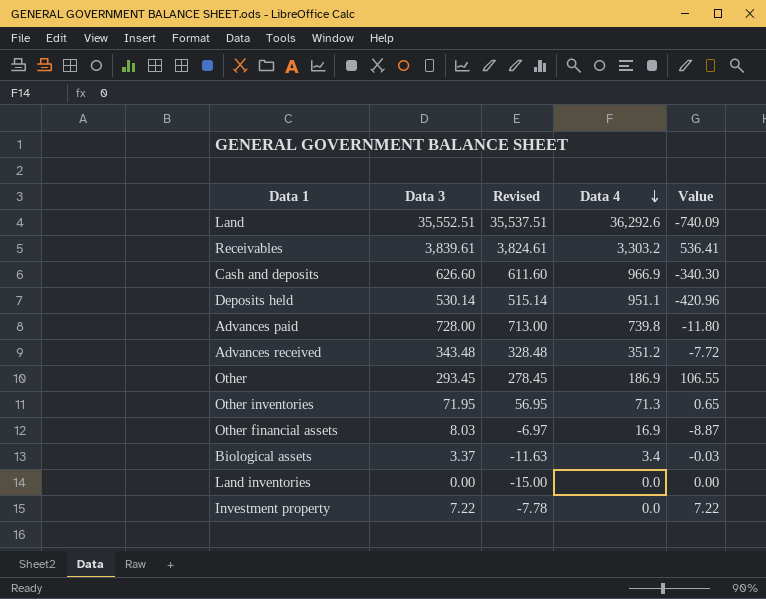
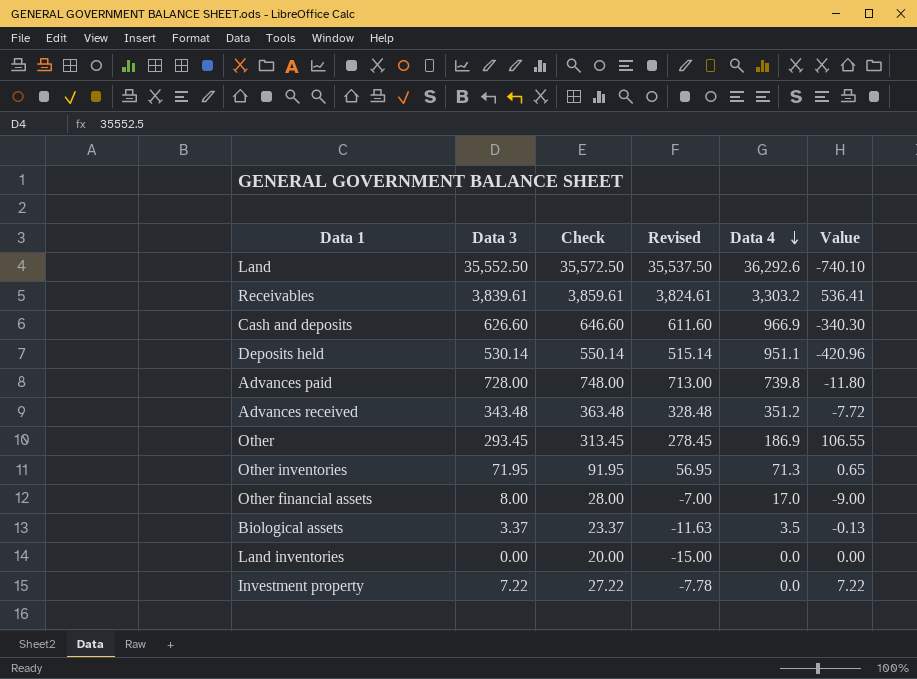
column Check | formula: none -> [Data 3] + 20
Land | Data 3: 35,552.51 -> 35,552.50
Land | Revised: 35,537.51 -> 35,537.50
Land | Value: -740.09 -> -740.10
Other financial assets | Data 3: 8.03 -> 8.00
Other financial assets | Revised: -6.97 -> -7.00
Other financial assets | Data 4: 16.9 -> 17.0
Other financial assets | Value: -8.87 -> -9.00
Biological assets | Data 4: 3.4 -> 3.5
Biological assets | Value: -0.03 -> -0.13

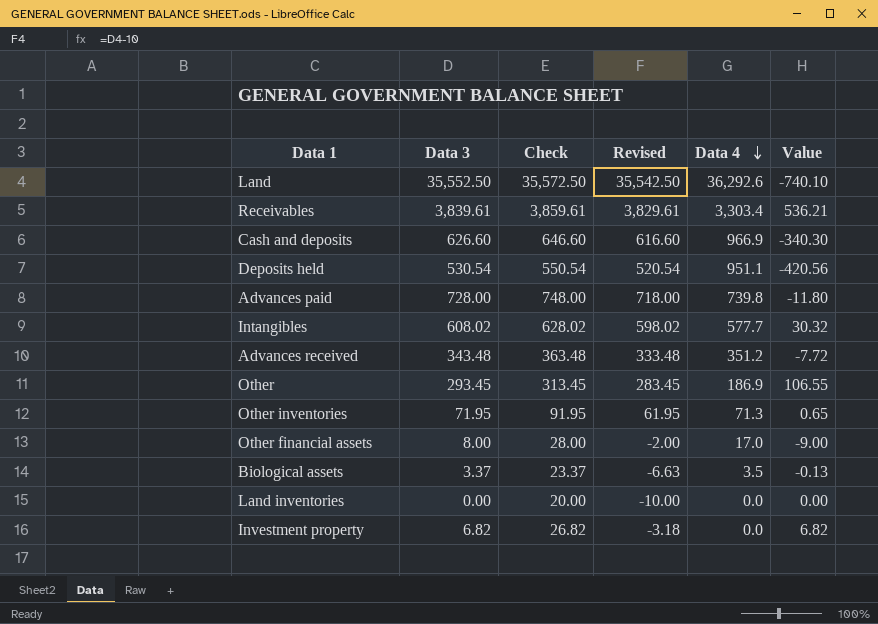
column Revised | formula: [Data 3] - 15 -> [Data 3] - 10
Receivables | Data 4: 3,303.2 -> 3,303.4
Receivables | Value: 536.41 -> 536.21
Deposits held | Data 3: 530.14 -> 530.54
Deposits held | Check: 550.14 -> 550.54
Deposits held | Value: -420.96 -> -420.56
row Intangibles: none -> 608.02 | 628.02 | 598.02 | 577.7 | 30.32
Investment property | Data 3: 7.22 -> 6.82
Investment property | Check: 27.22 -> 26.82
Investment property | Value: 7.22 -> 6.82

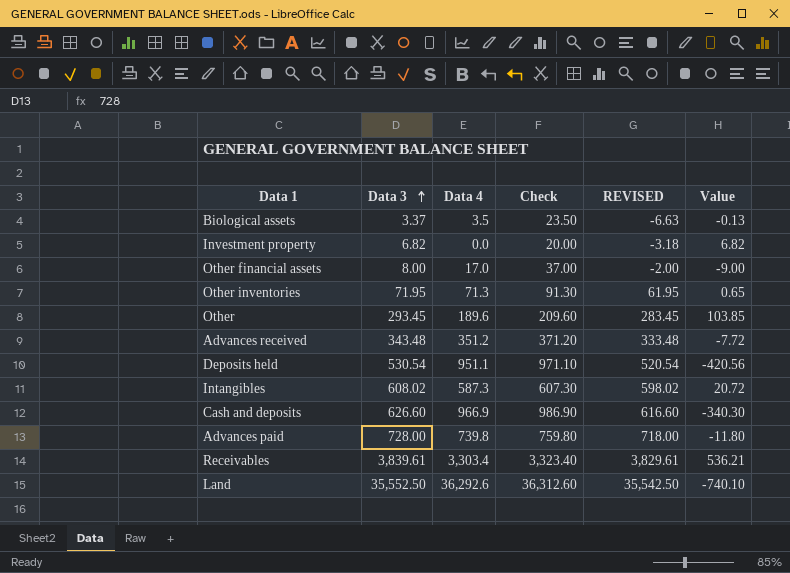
row order: Data 4 descending -> Data 3 ascending
column Data 4 | position: 5 -> 3
column Check | formula: [Data 3] + 20 -> [Data 4] + 20
column name: Revised -> REVISED
row Land inventories: 0.00 | 20.00 | -10.00 | 0.0 | 0.00 -> none
Other | Data 4: 186.9 -> 189.6
Other | Value: 106.55 -> 103.85
Intangibles | Data 4: 577.7 -> 587.3
Intangibles | Value: 30.32 -> 20.72

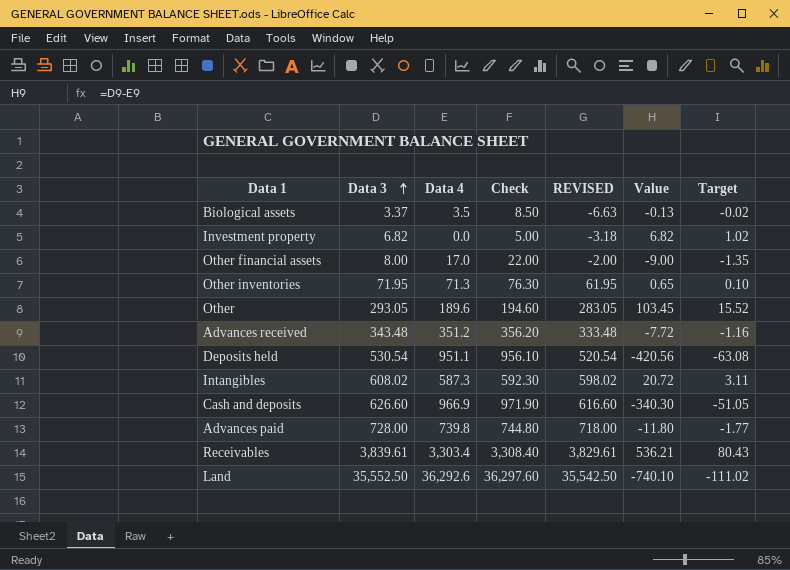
column Check | formula: [Data 4] + 20 -> [Data 4] + 5
column Target | formula: none -> [Value] * 0.15
Other | Data 3: 293.45 -> 293.05
Other | REVISED: 283.45 -> 283.05
Other | Value: 103.85 -> 103.45

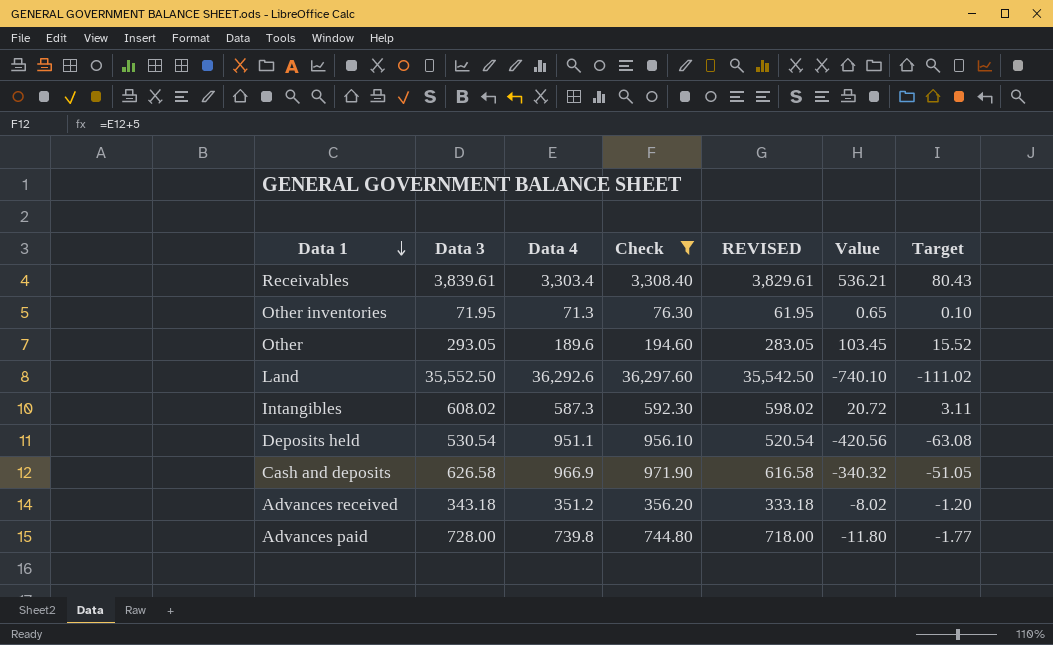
filter: none -> Check >= 76.30
row order: Data 3 ascending -> Data 1 descending
Cash and deposits | Data 3: 626.60 -> 626.58
Cash and deposits | REVISED: 616.60 -> 616.58
Cash and deposits | Value: -340.30 -> -340.32
Advances received | Data 3: 343.48 -> 343.18
Advances received | REVISED: 333.48 -> 333.18
Advances received | Value: -7.72 -> -8.02
Advances received | Target: -1.16 -> -1.20

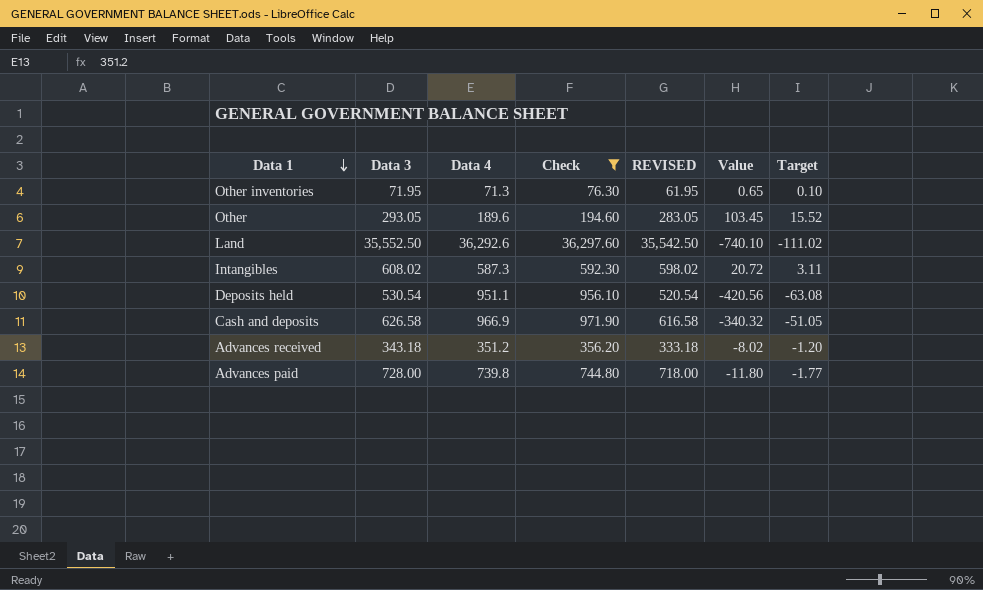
row Receivables: 3,839.61 | 3,303.4 | 3,308.40 | 3,829.61 | 536.21 | 80.43 -> none

